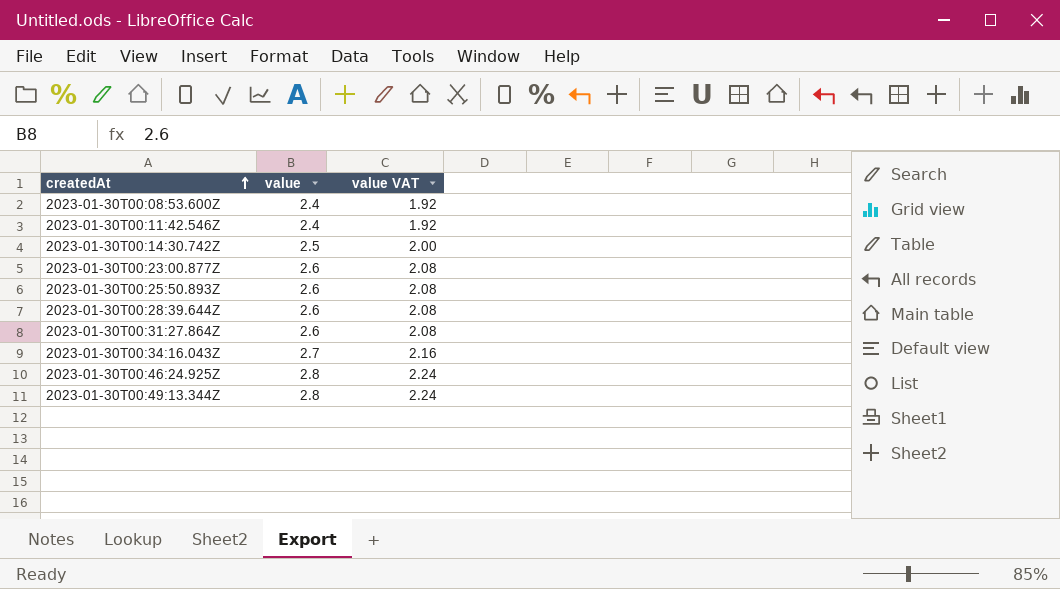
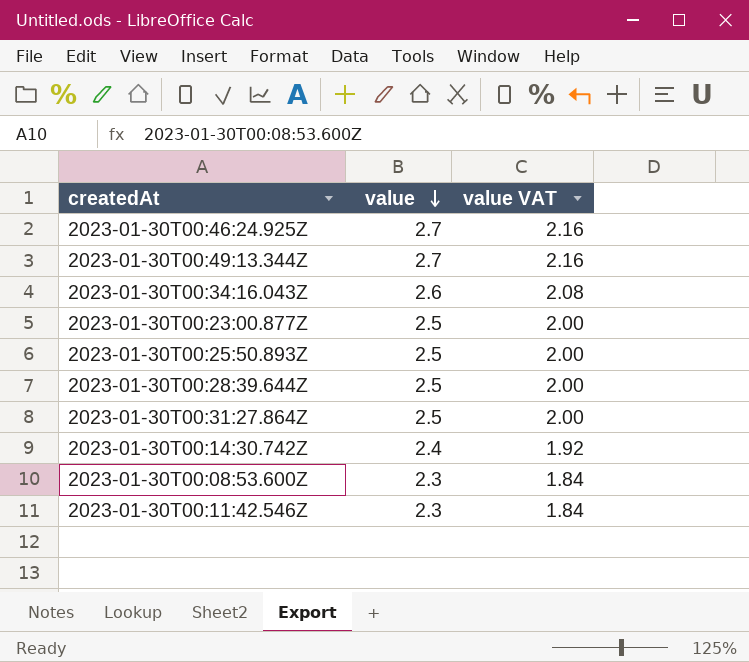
row order: createdAt ascending -> value descending
2023-01-30T00:46:24.925Z | value: 2.8 -> 2.7
2023-01-30T00:46:24.925Z | value VAT: 2.24 -> 2.16
2023-01-30T00:49:13.344Z | value: 2.8 -> 2.7
2023-01-30T00:49:13.344Z | value VAT: 2.24 -> 2.16
2023-01-30T00:34:16.043Z | value: 2.7 -> 2.6
2023-01-30T00:34:16.043Z | value VAT: 2.16 -> 2.08
2023-01-30T00:23:00.877Z | value: 2.6 -> 2.5
2023-01-30T00:23:00.877Z | value VAT: 2.08 -> 2.00
2023-01-30T00:25:50.893Z | value: 2.6 -> 2.5
2023-01-30T00:25:50.893Z | value VAT: 2.08 -> 2.00
2023-01-30T00:28:39.644Z | value: 2.6 -> 2.5
2023-01-30T00:28:39.644Z | value VAT: 2.08 -> 2.00
2023-01-30T00:31:27.864Z | value: 2.6 -> 2.5
2023-01-30T00:31:27.864Z | value VAT: 2.08 -> 2.00
2023-01-30T00:14:30.742Z | value: 2.5 -> 2.4
2023-01-30T00:14:30.742Z | value VAT: 2.00 -> 1.92
2023-01-30T00:08:53.600Z | value: 2.4 -> 2.3
2023-01-30T00:08:53.600Z | value VAT: 1.92 -> 1.84
2023-01-30T00:11:42.546Z | value: 2.4 -> 2.3
2023-01-30T00:11:42.546Z | value VAT: 1.92 -> 1.84

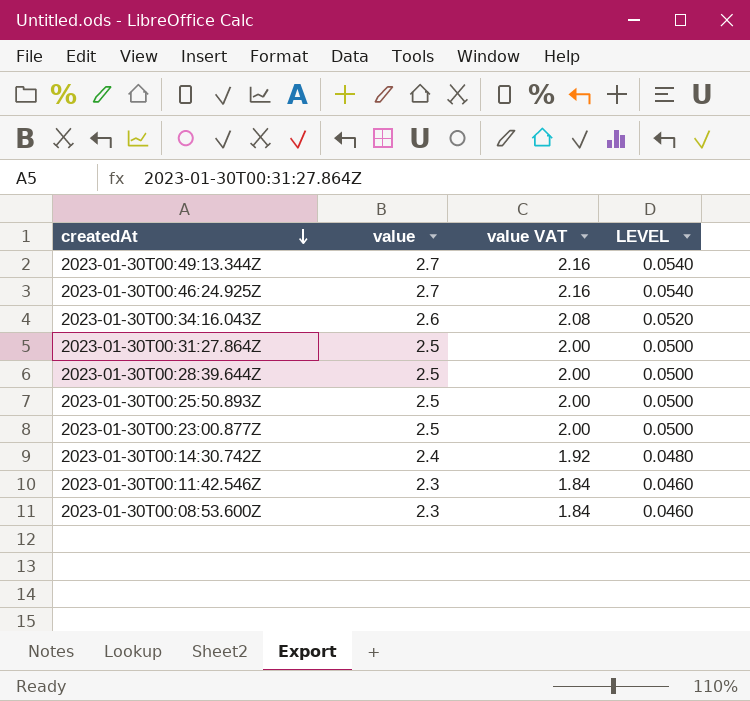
row order: value descending -> createdAt descending
column LEVEL | formula: none -> [value] * 0.02

